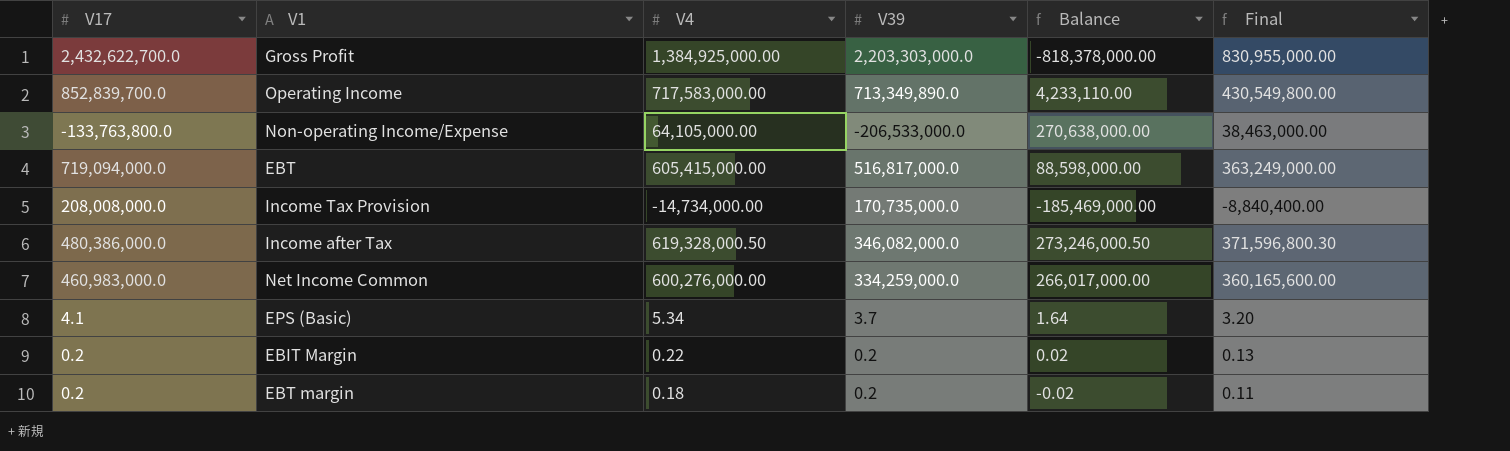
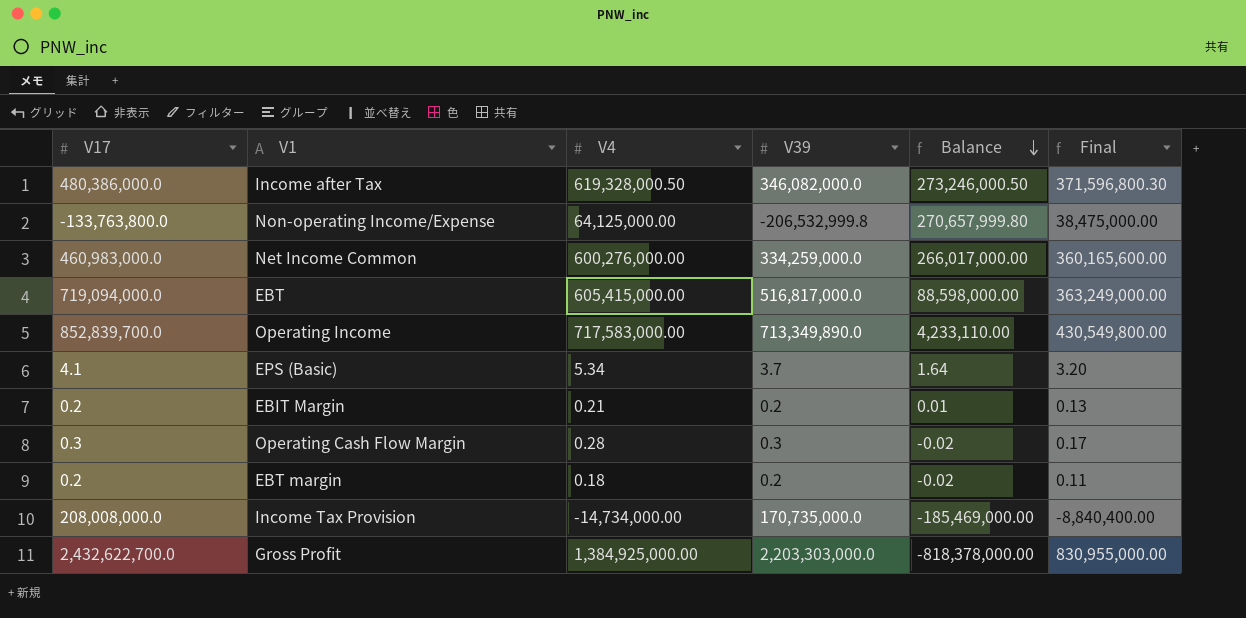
row order: none -> Balance descending
Non-operating Income/Expense | V4: 64,105,000.00 -> 64,125,000.00
Non-operating Income/Expense | V39: -206,533,000.0 -> -206,532,999.8
Non-operating Income/Expense | Balance: 270,638,000.00 -> 270,657,999.80
Non-operating Income/Expense | Final: 38,463,000.00 -> 38,475,000.00
EBIT Margin | V4: 0.22 -> 0.21
EBIT Margin | Balance: 0.02 -> 0.01
row Operating Cash Flow Margin: none -> 0.3 | 0.28 | 0.3 | -0.02 | 0.17

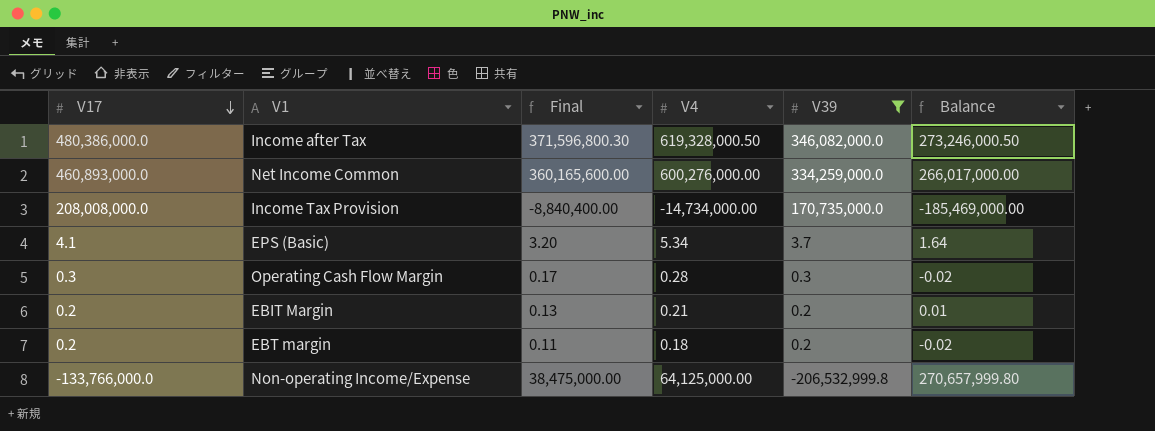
filter: none -> V39 <= 346,082,000.0
row order: Balance descending -> V17 descending
column Final | position: 6 -> 3
Net Income Common | V17: 460,983,000.0 -> 460,893,000.0
Non-operating Income/Expense | V17: -133,763,800.0 -> -133,766,000.0

